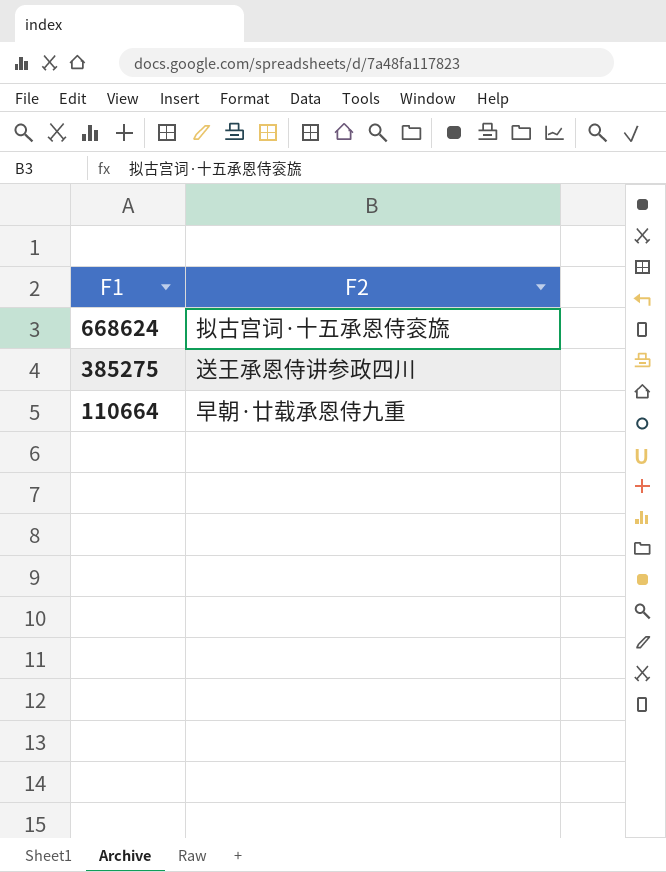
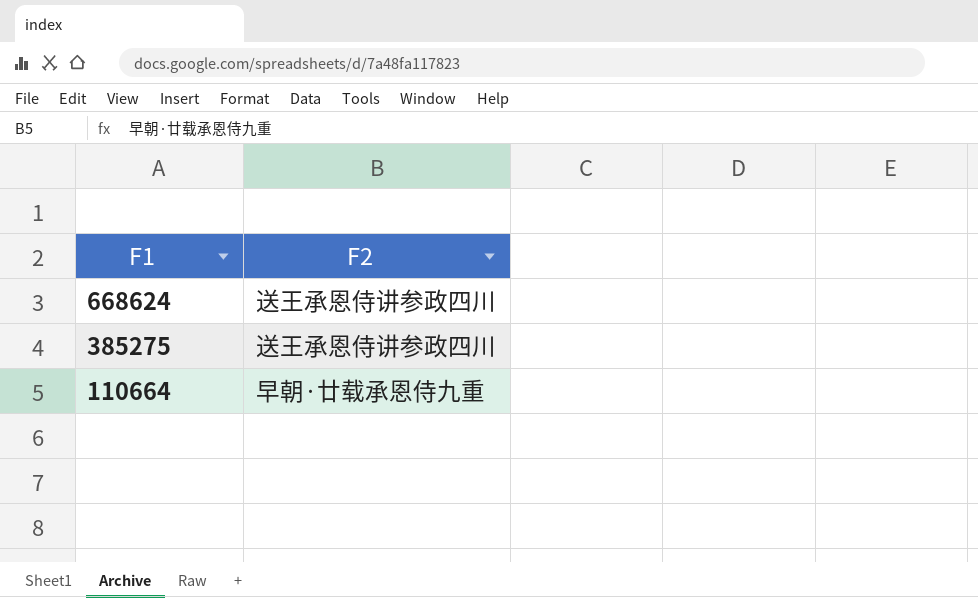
668624 | F2: 拟古宫词·十五承恩侍衮旒 -> 送王承恩侍讲参政四川

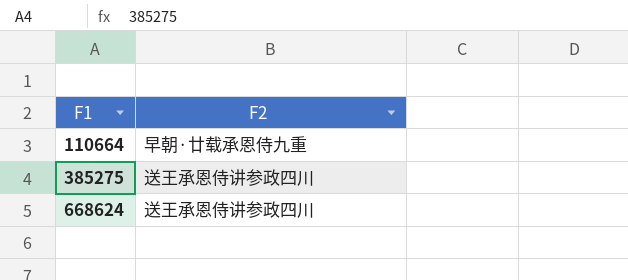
row order: F1 descending -> F1 ascending

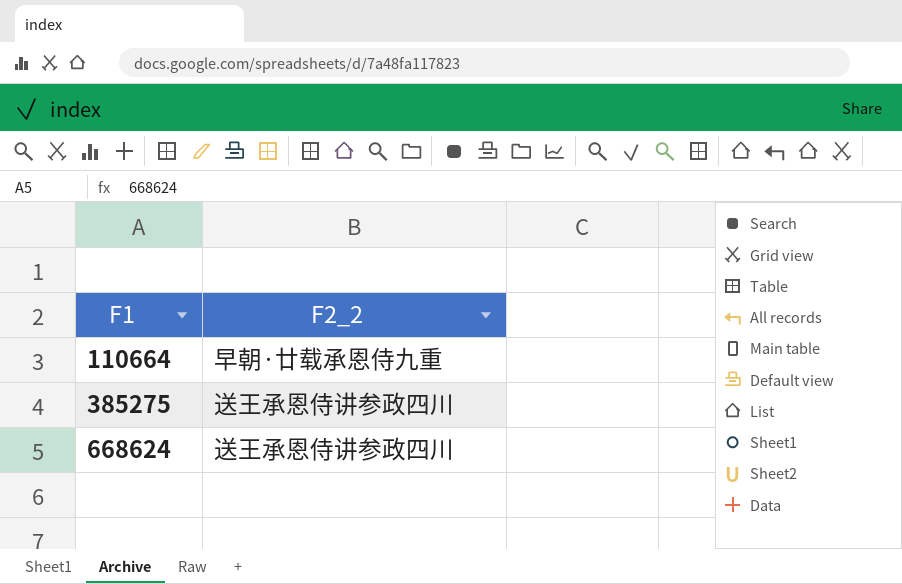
column name: F2 -> F2_2

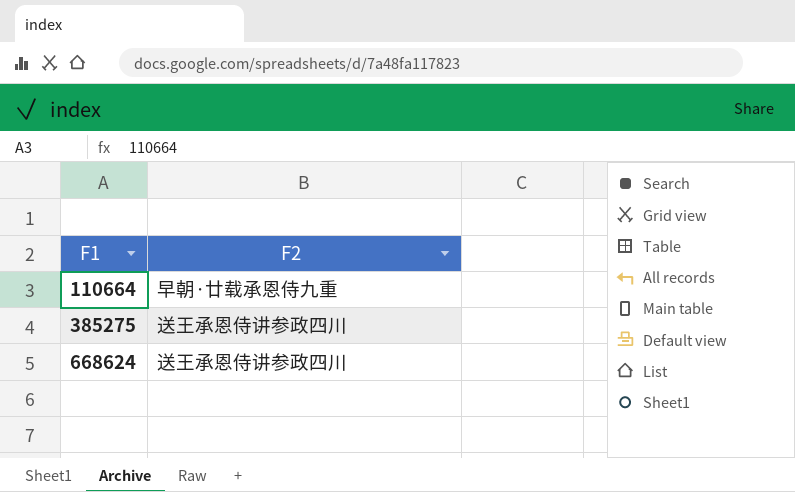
column name: F2_2 -> F2

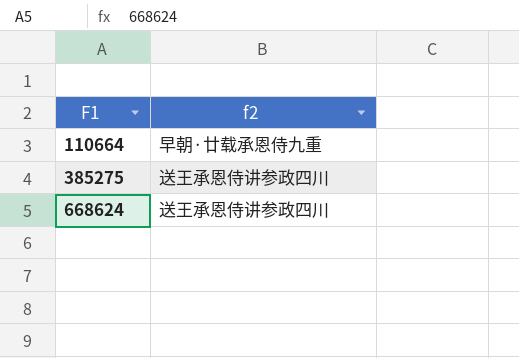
column name: F2 -> f2

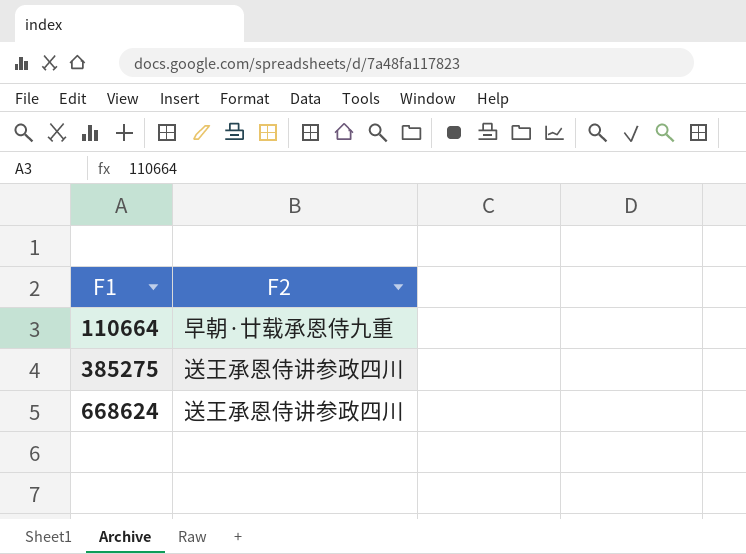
column name: f2 -> F2

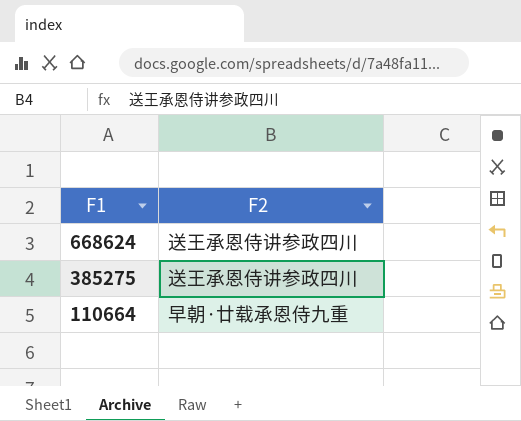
row order: F1 ascending -> F1 descending

